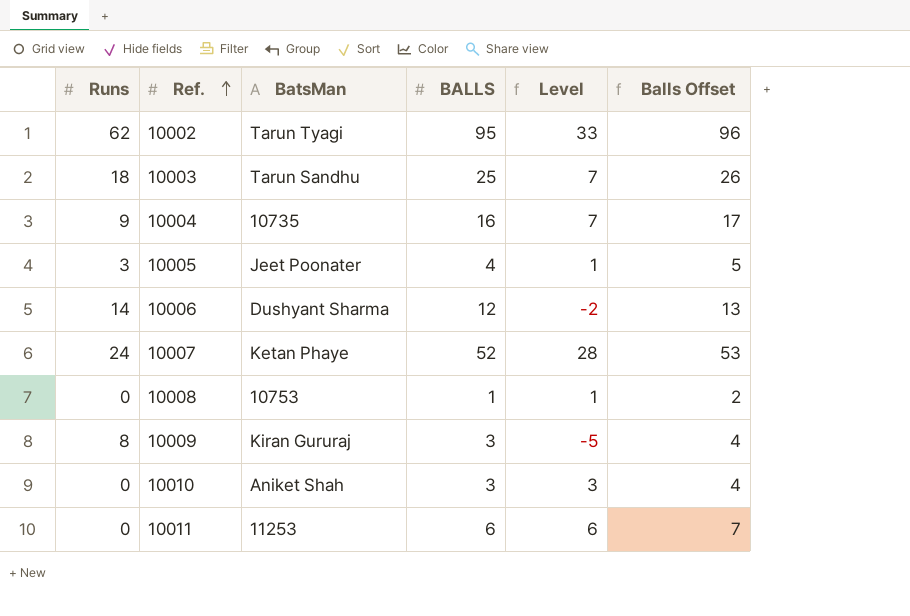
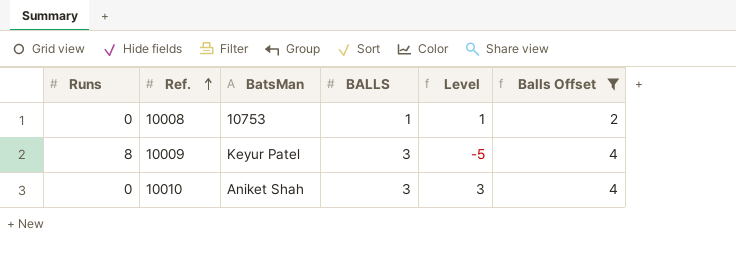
filter: none -> Balls Offset <= 4
10009 | BatsMan: Kiran Gururaj -> Keyur Patel

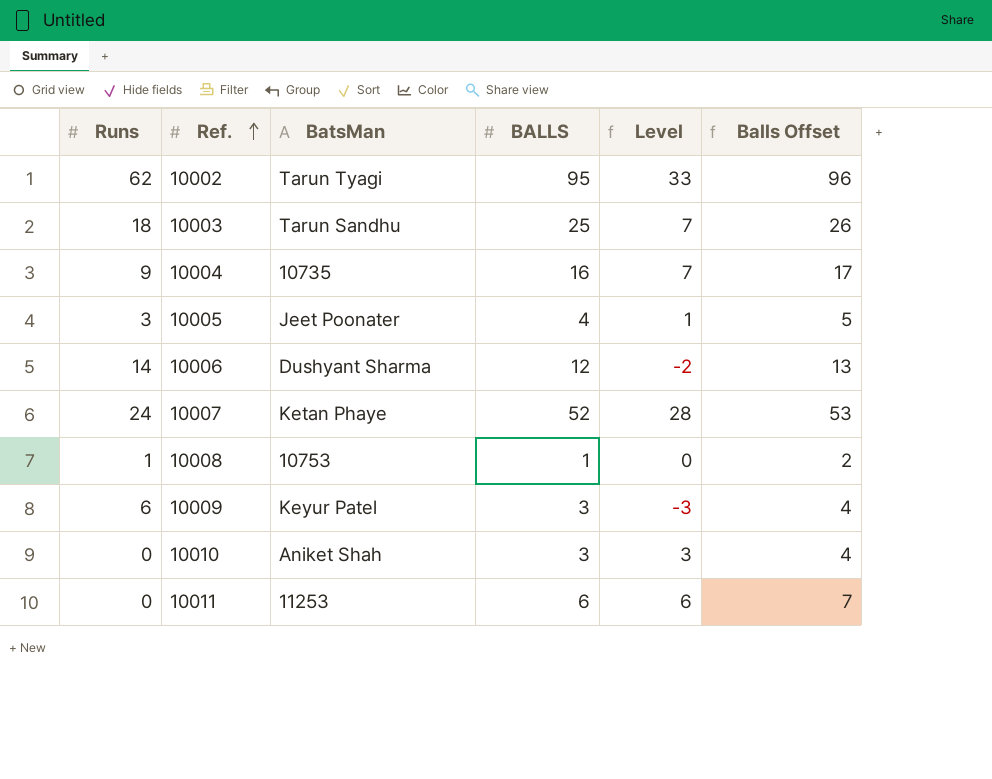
filter: Balls Offset <= 4 -> none
10008 | Runs: 0 -> 1
10008 | Level: 1 -> 0
10009 | Runs: 8 -> 6
10009 | Level: -5 -> -3

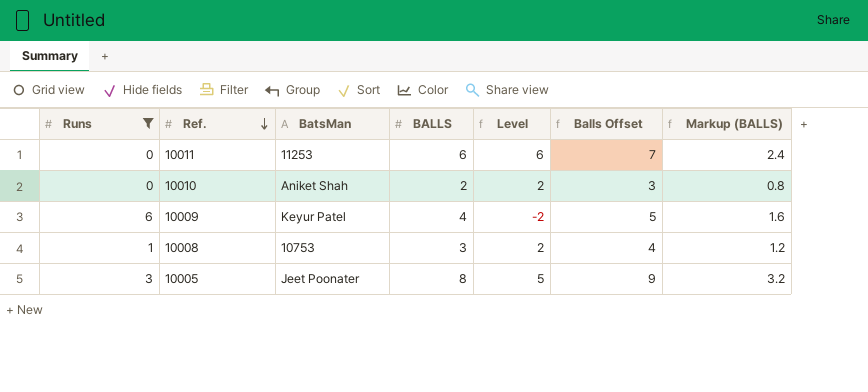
filter: none -> Runs <= 6
row order: Ref. ascending -> Ref. descending
column Markup (BALLS) | formula: none -> [BALLS] * 0.4
10010 | BALLS: 3 -> 2
10010 | Level: 3 -> 2
10010 | Balls Offset: 4 -> 3
10009 | BALLS: 3 -> 4
10009 | Level: -3 -> -2
10009 | Balls Offset: 4 -> 5
10008 | BALLS: 1 -> 3
10008 | Level: 0 -> 2
10008 | Balls Offset: 2 -> 4
10005 | BALLS: 4 -> 8
10005 | Level: 1 -> 5
10005 | Balls Offset: 5 -> 9

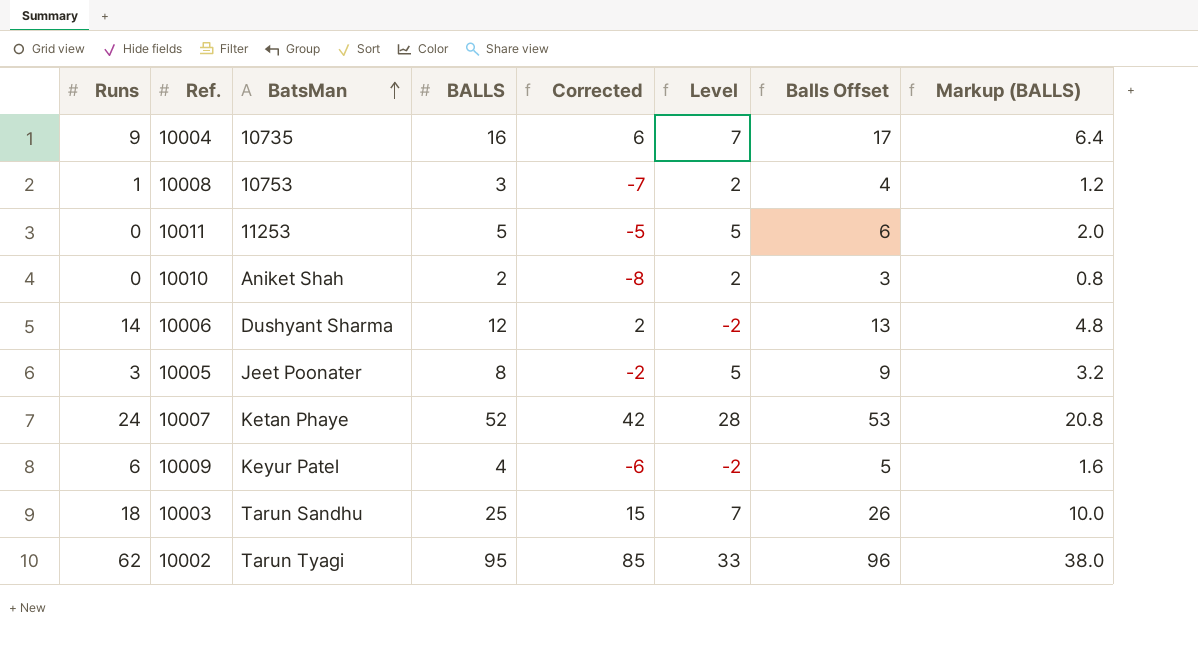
filter: Runs <= 6 -> none
row order: Ref. descending -> BatsMan ascending
column Corrected | formula: none -> [BALLS] - 10
10011 | BALLS: 6 -> 5
10011 | Level: 6 -> 5
10011 | Balls Offset: 7 -> 6
10011 | Markup (BALLS): 2.4 -> 2.0

